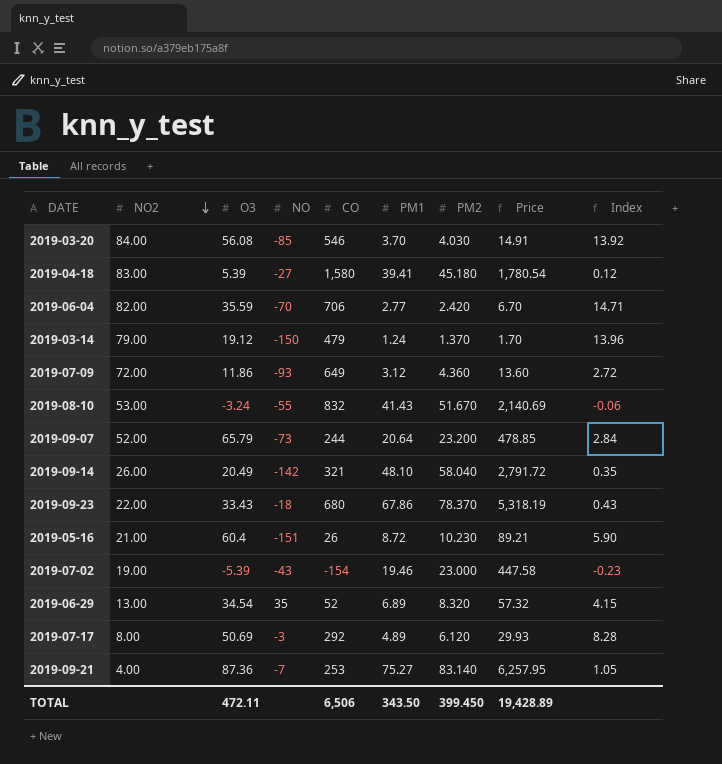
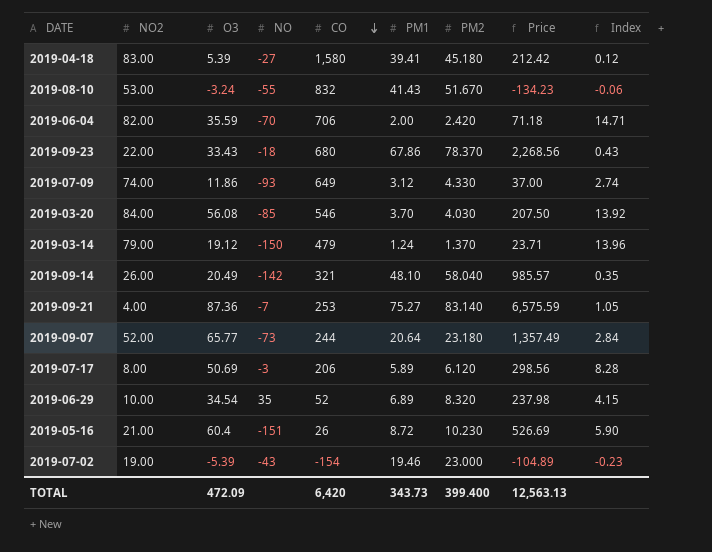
row order: NO2 descending -> CO descending
column Price | formula: [PM1] * [PM2] -> [O3] * [PM1]
2019-06-04 | PM1: 2.77 -> 2.00
2019-07-09 | NO2: 72.00 -> 74.00
2019-07-09 | PM2: 4.360 -> 4.330
2019-07-09 | Index: 2.72 -> 2.74
2019-09-07 | O3: 65.79 -> 65.77
2019-09-07 | PM2: 23.200 -> 23.180
2019-07-17 | CO: 292 -> 206
2019-07-17 | PM1: 4.89 -> 5.89
2019-06-29 | NO2: 13.00 -> 10.00
TOTAL | O3: 472.11 -> 472.09
TOTAL | CO: 6,506 -> 6,420
TOTAL | PM1: 343.50 -> 343.73
TOTAL | PM2: 399.450 -> 399.400
TOTAL | Price: 19,428.89 -> 12,563.13

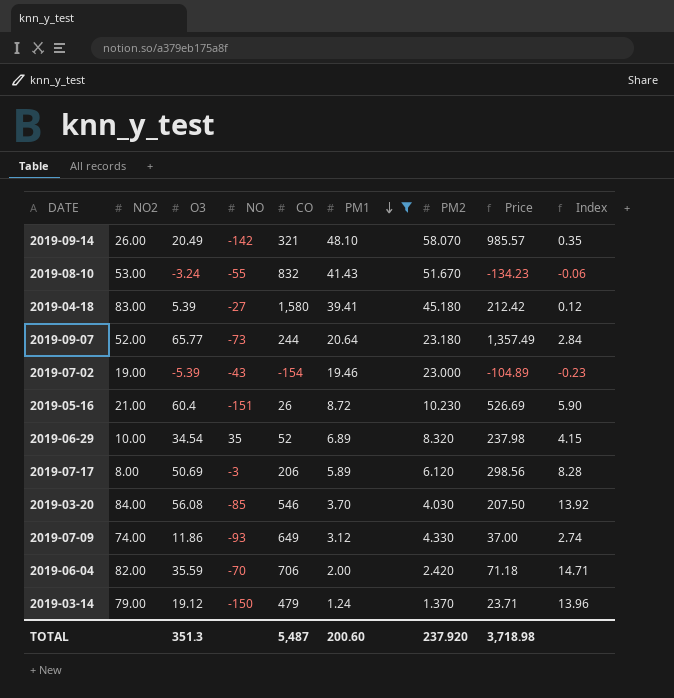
filter: none -> PM1 <= 48.10
row order: CO descending -> PM1 descending
2019-09-14 | PM2: 58.040 -> 58.070
TOTAL | O3: 472.09 -> 351.3
TOTAL | CO: 6,420 -> 5,487
TOTAL | PM1: 343.73 -> 200.60
TOTAL | PM2: 399.400 -> 237.920
TOTAL | Price: 12,563.13 -> 3,718.98

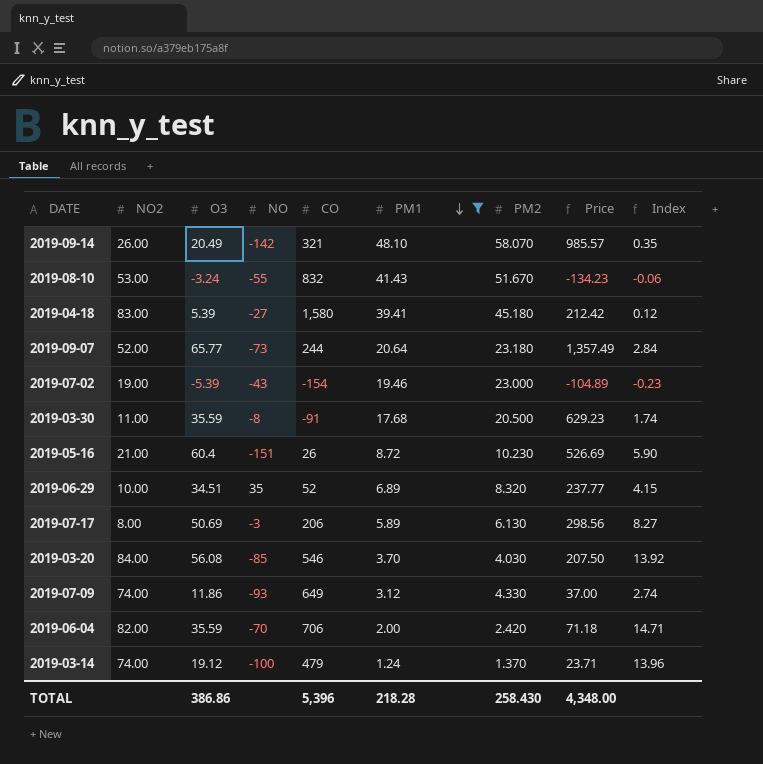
row 2019-03-30: none -> 11.00 | 35.59 | -8 | -91 | 17.68 | 20.500 | 629.23 | 1.74
2019-06-29 | O3: 34.54 -> 34.51
2019-06-29 | Price: 237.98 -> 237.77
2019-07-17 | PM2: 6.120 -> 6.130
2019-07-17 | Index: 8.28 -> 8.27
2019-03-14 | NO2: 79.00 -> 74.00
2019-03-14 | NO: -150 -> -100
TOTAL | O3: 351.3 -> 386.86
TOTAL | CO: 5,487 -> 5,396
TOTAL | PM1: 200.60 -> 218.28
TOTAL | PM2: 237.920 -> 258.430
TOTAL | Price: 3,718.98 -> 4,348.00

